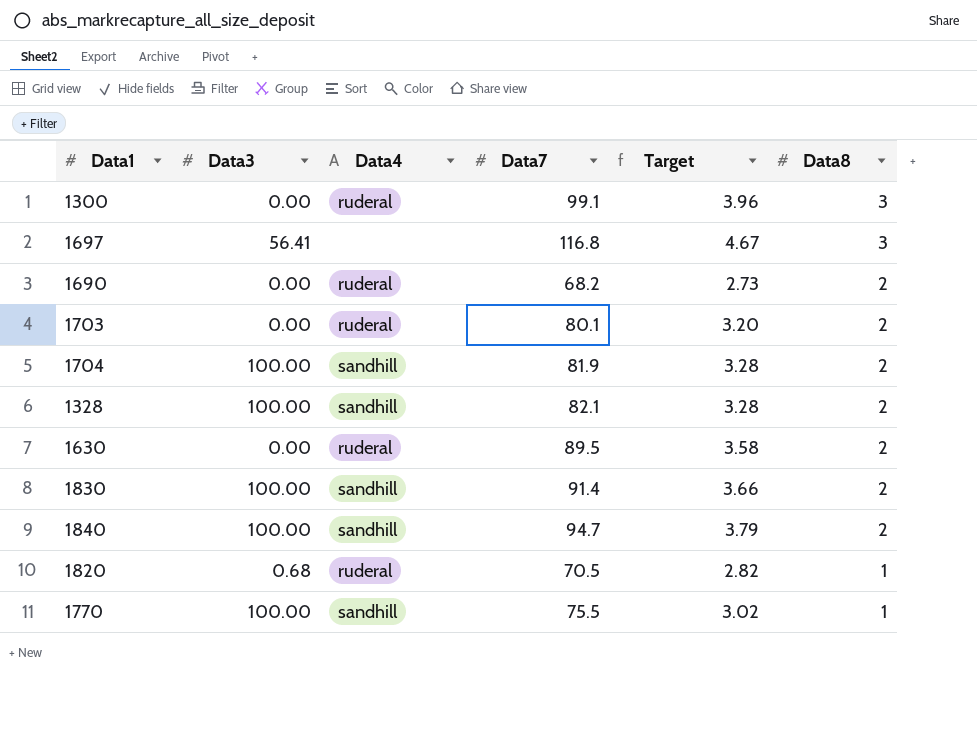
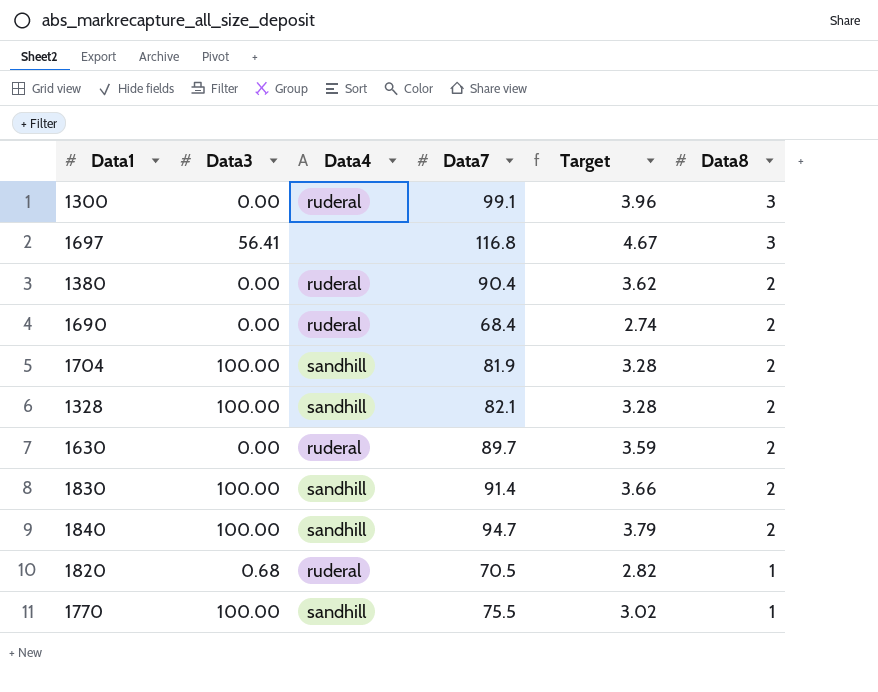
row 1703: 0.00 | ruderal | 80.1 | 3.20 | 2 -> none
row 1380: none -> 0.00 | ruderal | 90.4 | 3.62 | 2
1690 | Data7: 68.2 -> 68.4
1690 | Target: 2.73 -> 2.74
1630 | Data7: 89.5 -> 89.7
1630 | Target: 3.58 -> 3.59

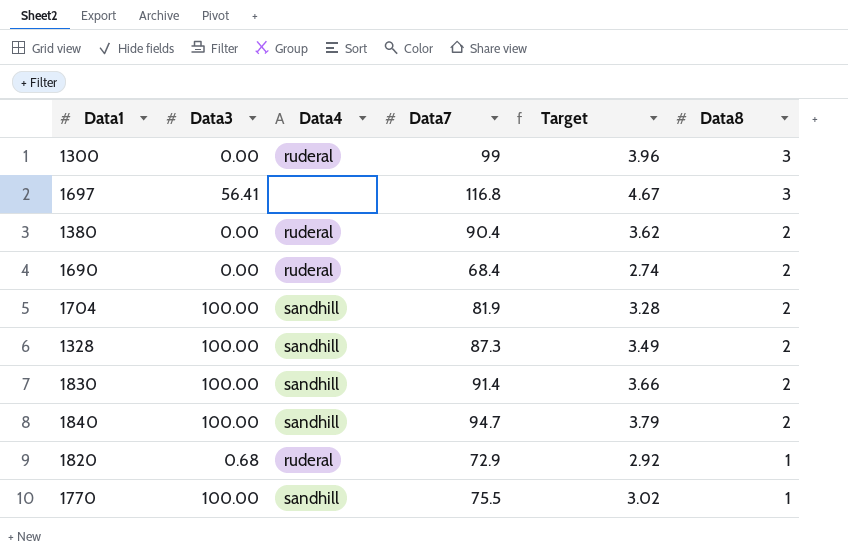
row 1630: 0.00 | ruderal | 89.7 | 3.59 | 2 -> none
1300 | Data7: 99.1 -> 99
1328 | Data7: 82.1 -> 87.3
1328 | Target: 3.28 -> 3.49
1820 | Data7: 70.5 -> 72.9
1820 | Target: 2.82 -> 2.92

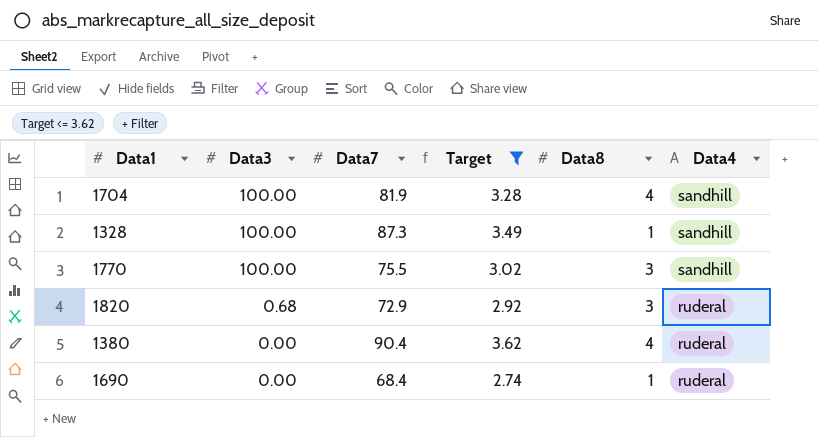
filter: none -> Target <= 3.62
row order: Data8 descending -> Data3 descending
column Data4 | position: 3 -> 6
1704 | Data8: 2 -> 4
1328 | Data8: 2 -> 1
1770 | Data8: 1 -> 3
1820 | Data8: 1 -> 3
1380 | Data8: 2 -> 4
1690 | Data8: 2 -> 1

